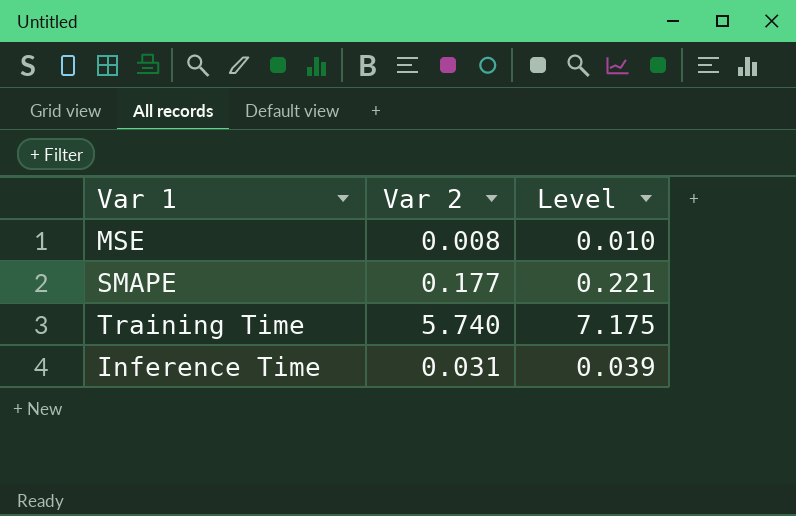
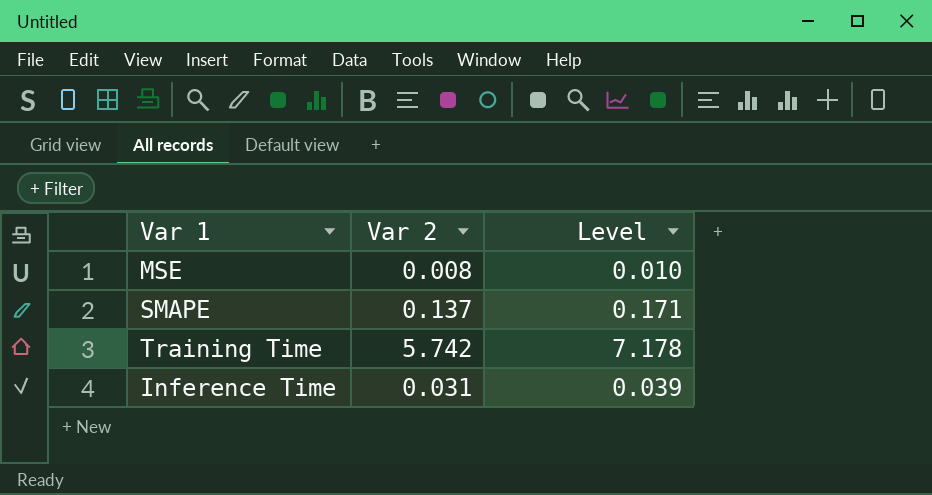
SMAPE | Var 2: 0.177 -> 0.137
SMAPE | Level: 0.221 -> 0.171
Training Time | Var 2: 5.740 -> 5.742
Training Time | Level: 7.175 -> 7.178

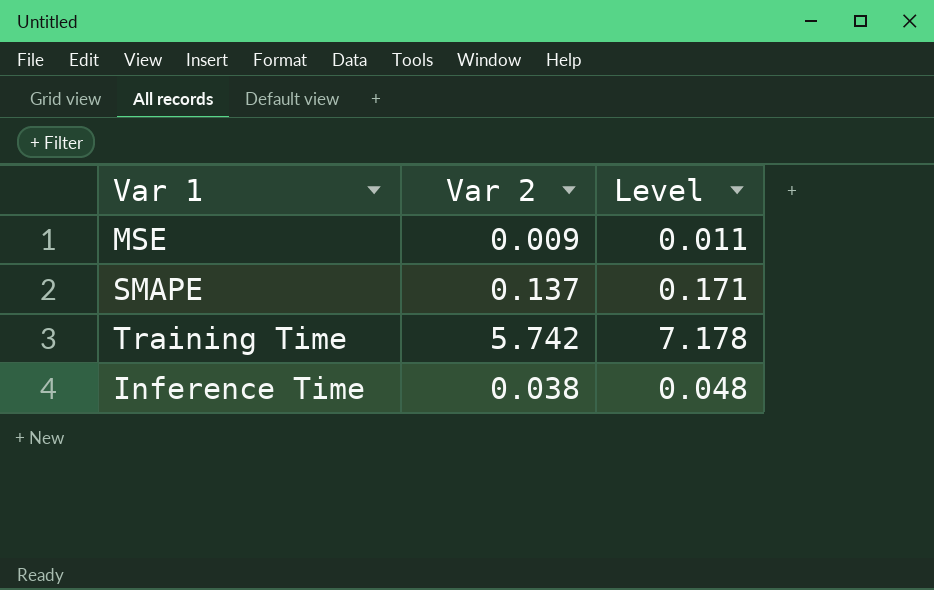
MSE | Var 2: 0.008 -> 0.009
MSE | Level: 0.010 -> 0.011
Inference Time | Var 2: 0.031 -> 0.038
Inference Time | Level: 0.039 -> 0.048

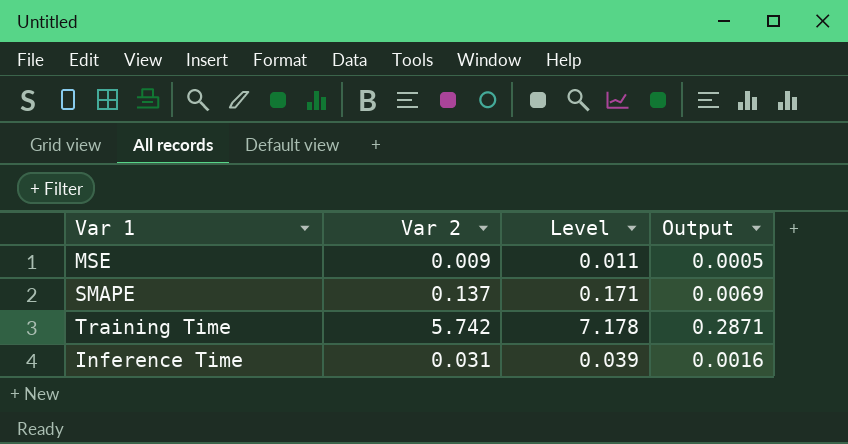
column Output | formula: none -> [Var 2] * 0.05
Inference Time | Var 2: 0.038 -> 0.031
Inference Time | Level: 0.048 -> 0.039

